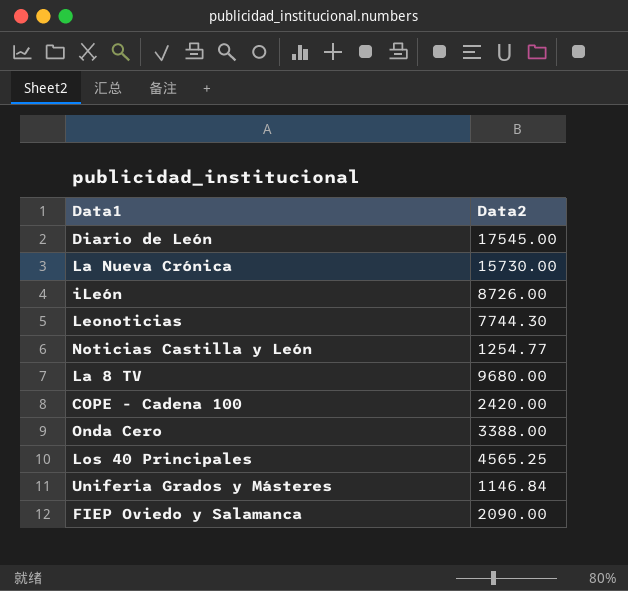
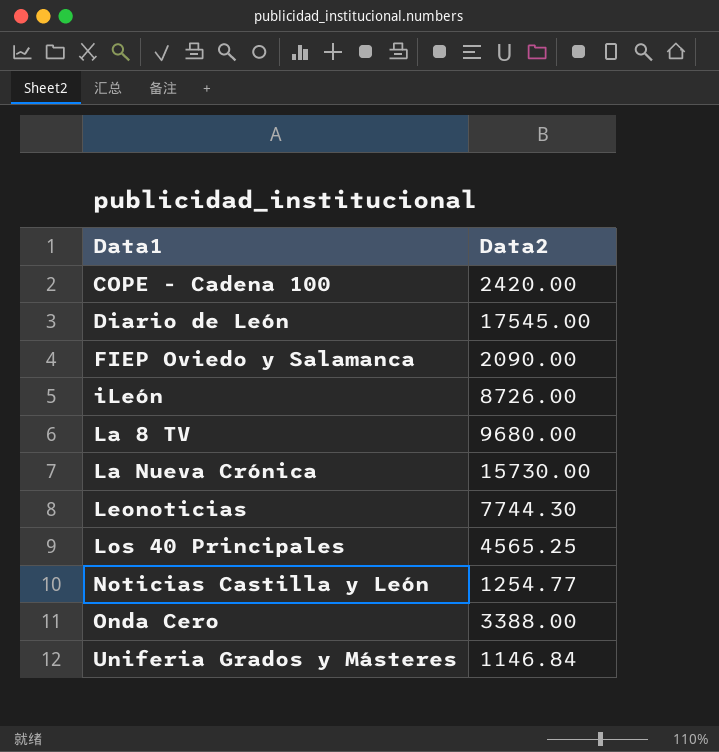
row order: none -> Data1 ascending

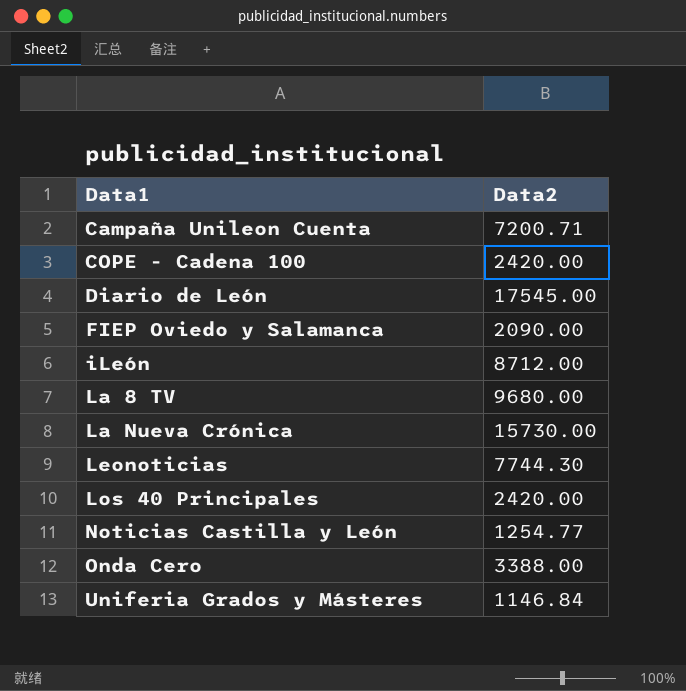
row Campaña Unileon Cuenta: none -> 7200.71
iLeón | Data2: 8726.00 -> 8712.00
Los 40 Principales | Data2: 4565.25 -> 2420.00

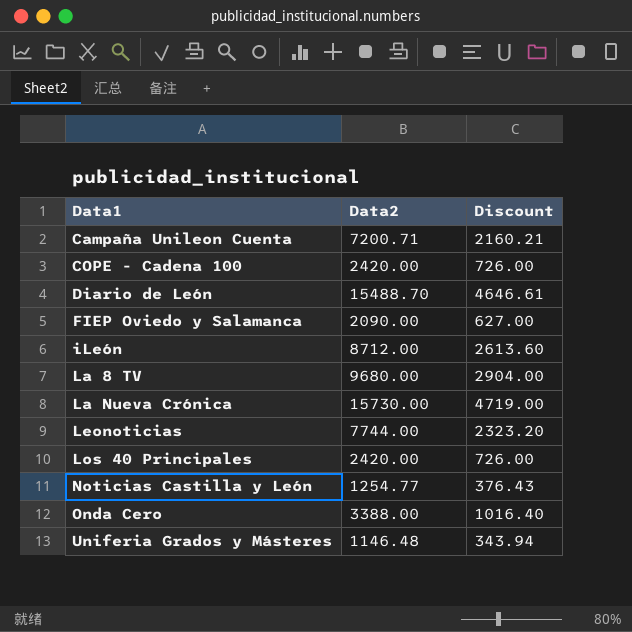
column Discount | formula: none -> [Data2] * 0.3
Diario de León | Data2: 17545.00 -> 15488.70
Leonoticias | Data2: 7744.30 -> 7744.00
Uniferia Grados y Másteres | Data2: 1146.84 -> 1146.48

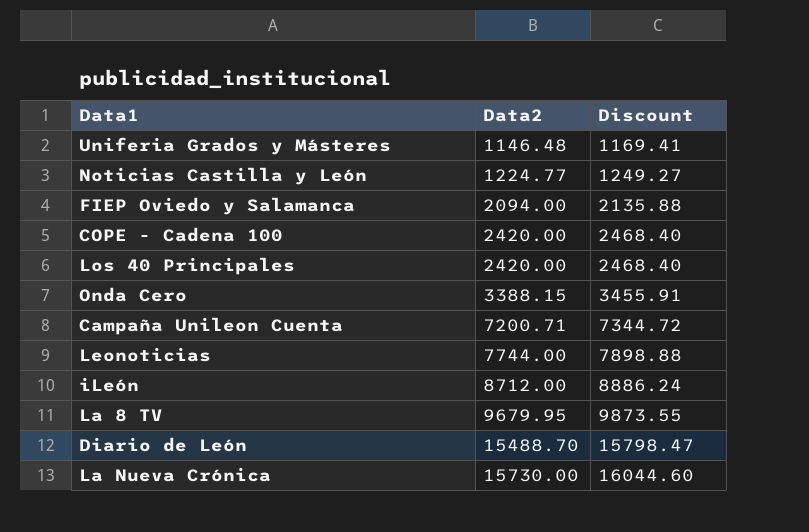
row order: Data1 ascending -> Data2 ascending
column Discount | formula: [Data2] * 0.3 -> [Data2] * 1.02
Noticias Castilla y León | Data2: 1254.77 -> 1224.77
FIEP Oviedo y Salamanca | Data2: 2090.00 -> 2094.00
Onda Cero | Data2: 3388.00 -> 3388.15
La 8 TV | Data2: 9680.00 -> 9679.95

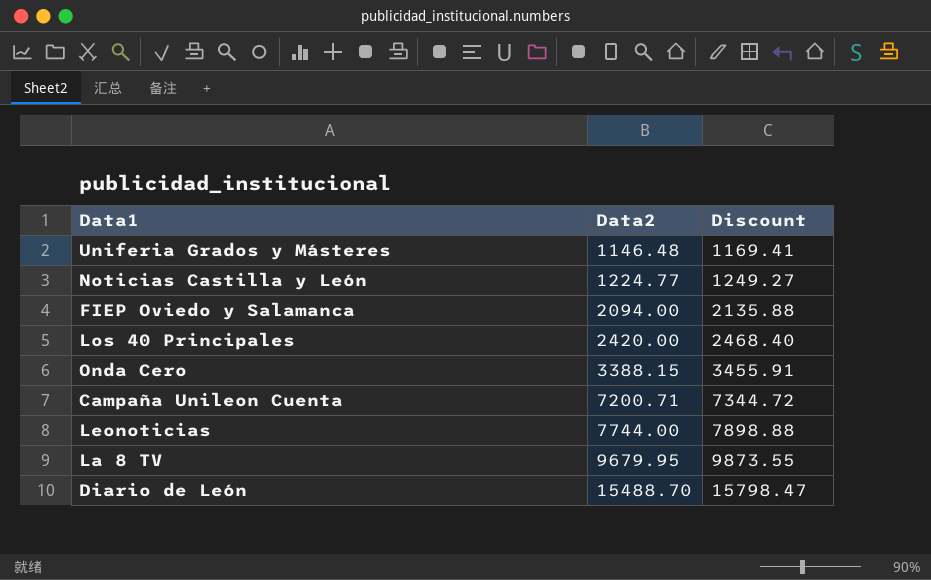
row COPE - Cadena 100: 2420.00 | 2468.40 -> none
row iLeón: 8712.00 | 8886.24 -> none
row La Nueva Crónica: 15730.00 | 16044.60 -> none

